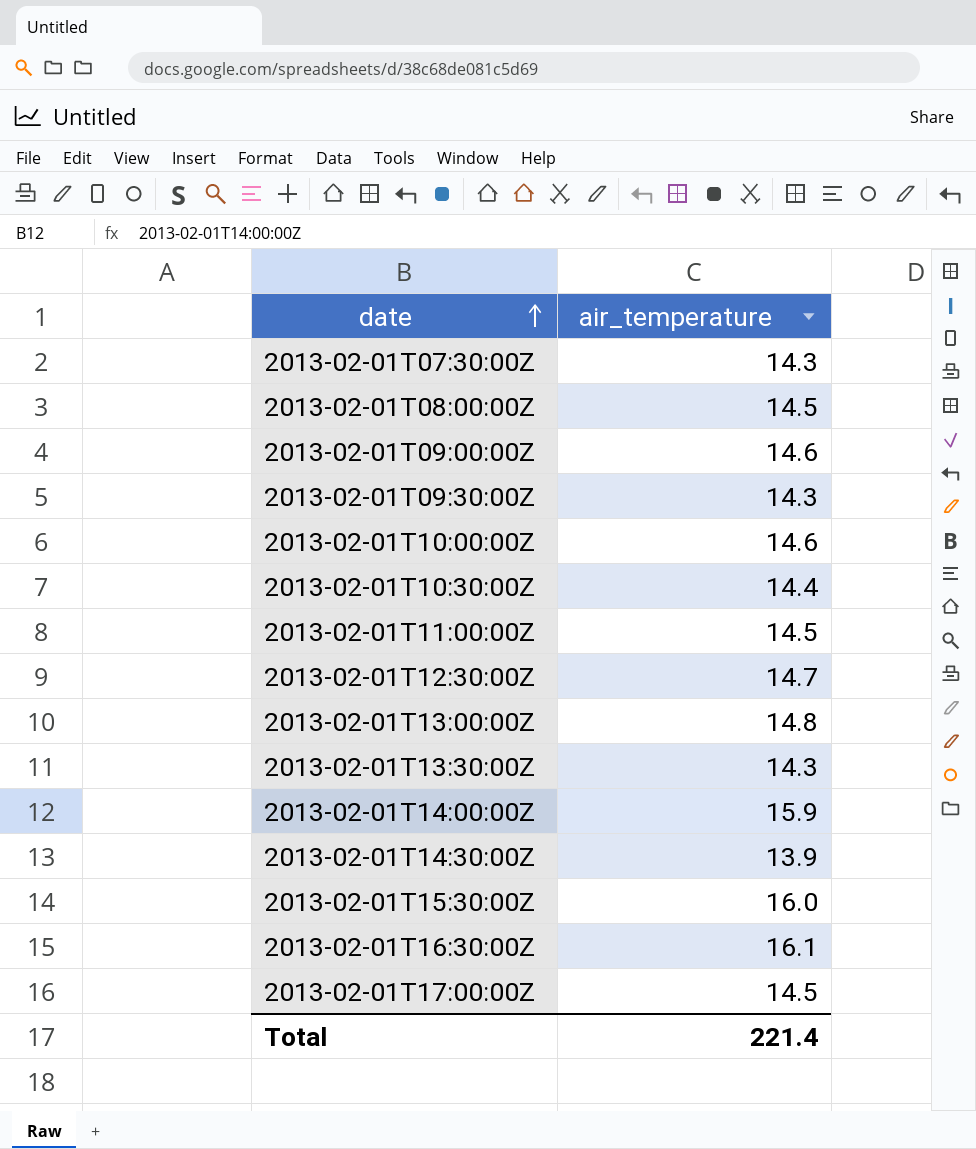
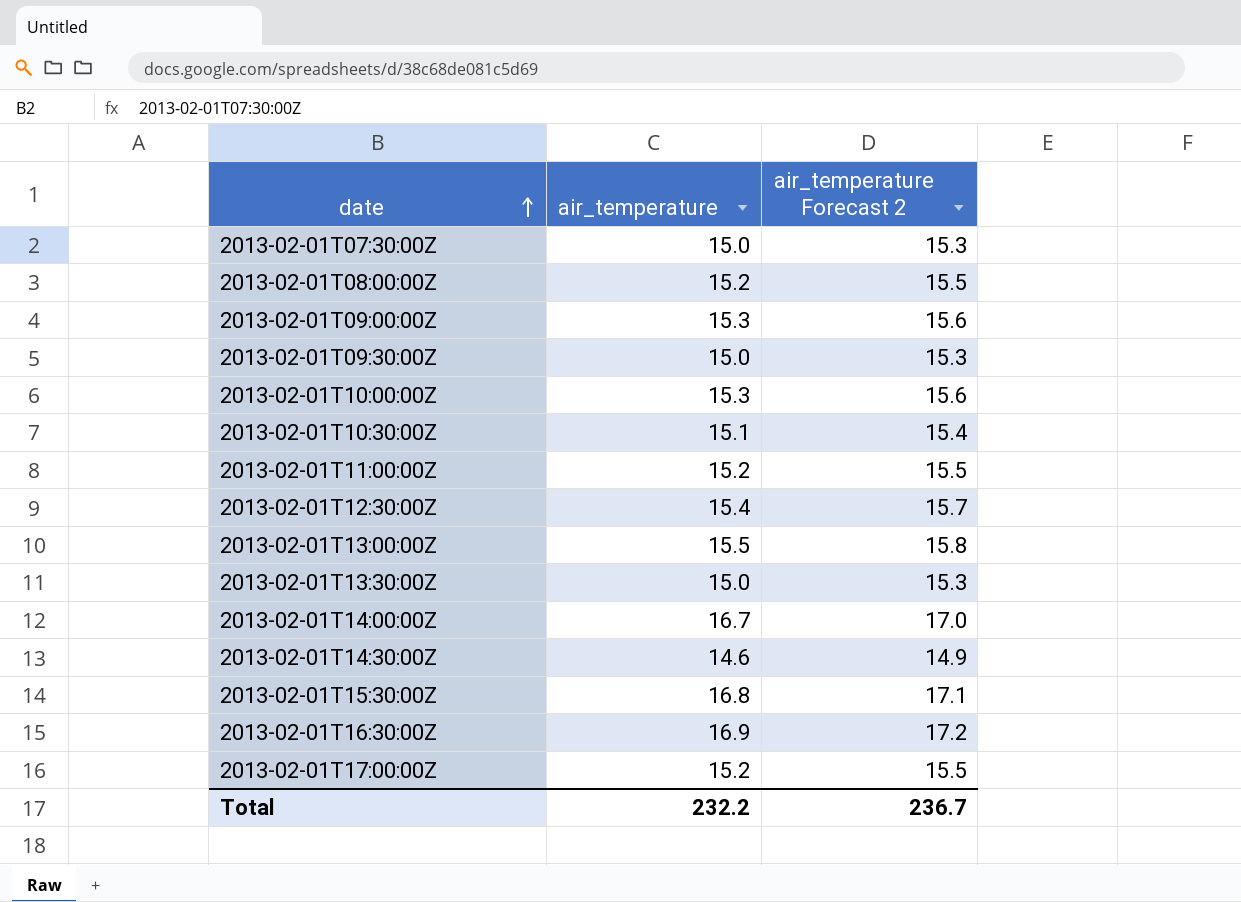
column air_temperature Forecast 2 | formula: none -> [air_temperature] * 1.02
2013-02-01T07:30:00Z | air_temperature: 14.3 -> 15.0
2013-02-01T08:00:00Z | air_temperature: 14.5 -> 15.2
2013-02-01T09:00:00Z | air_temperature: 14.6 -> 15.3
2013-02-01T09:30:00Z | air_temperature: 14.3 -> 15.0
2013-02-01T10:00:00Z | air_temperature: 14.6 -> 15.3
2013-02-01T10:30:00Z | air_temperature: 14.4 -> 15.1
2013-02-01T11:00:00Z | air_temperature: 14.5 -> 15.2
2013-02-01T12:30:00Z | air_temperature: 14.7 -> 15.4
2013-02-01T13:00:00Z | air_temperature: 14.8 -> 15.5
2013-02-01T13:30:00Z | air_temperature: 14.3 -> 15.0
2013-02-01T14:00:00Z | air_temperature: 15.9 -> 16.7
2013-02-01T14:30:00Z | air_temperature: 13.9 -> 14.6
2013-02-01T15:30:00Z | air_temperature: 16.0 -> 16.8
2013-02-01T16:30:00Z | air_temperature: 16.1 -> 16.9
2013-02-01T17:00:00Z | air_temperature: 14.5 -> 15.2
Total | air_temperature: 221.4 -> 232.2

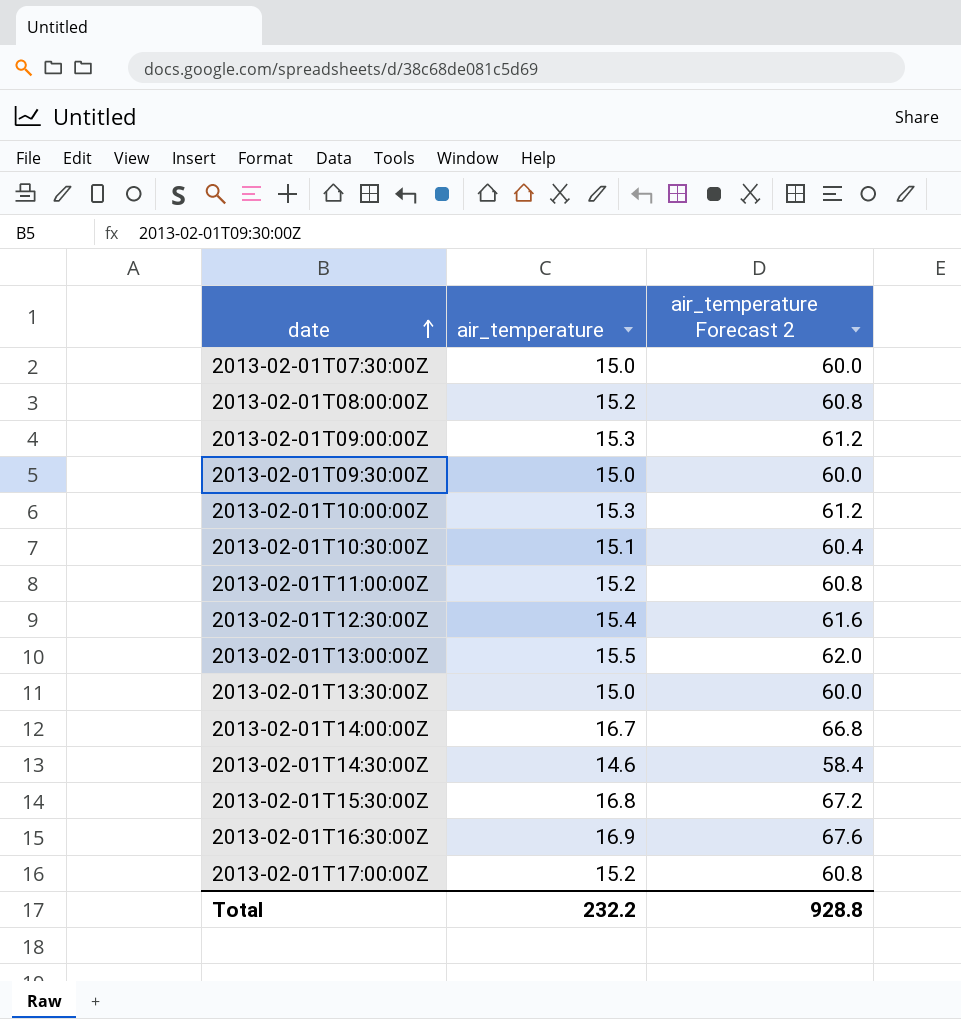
column air_temperature Forecast 2 | formula: [air_temperature] * 1.02 -> [air_temperature] * 4
Total | air_temperature Forecast 2: 236.7 -> 928.8

